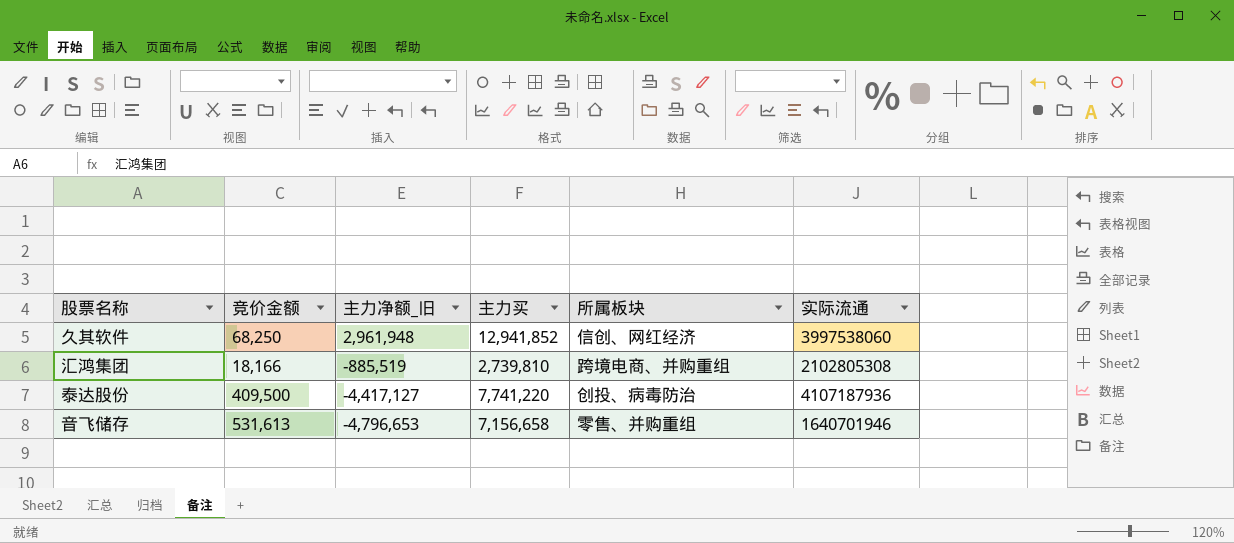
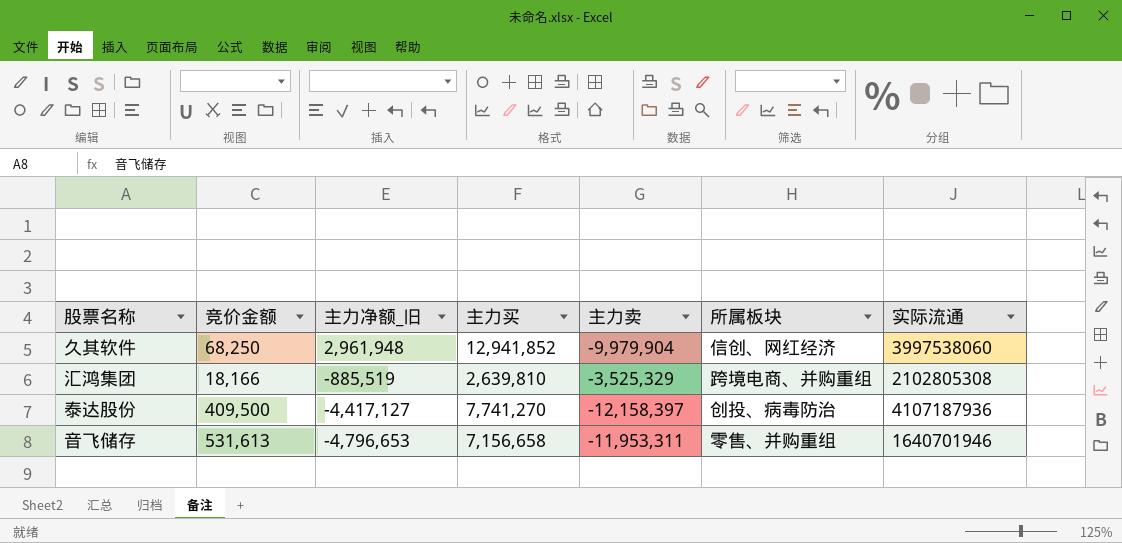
column 主力卖 | formula: none -> [主力净额_旧] - [主力买]
汇鸿集团 | 主力买: 2,739,810 -> 2,639,810
泰达股份 | 主力买: 7,741,220 -> 7,741,270

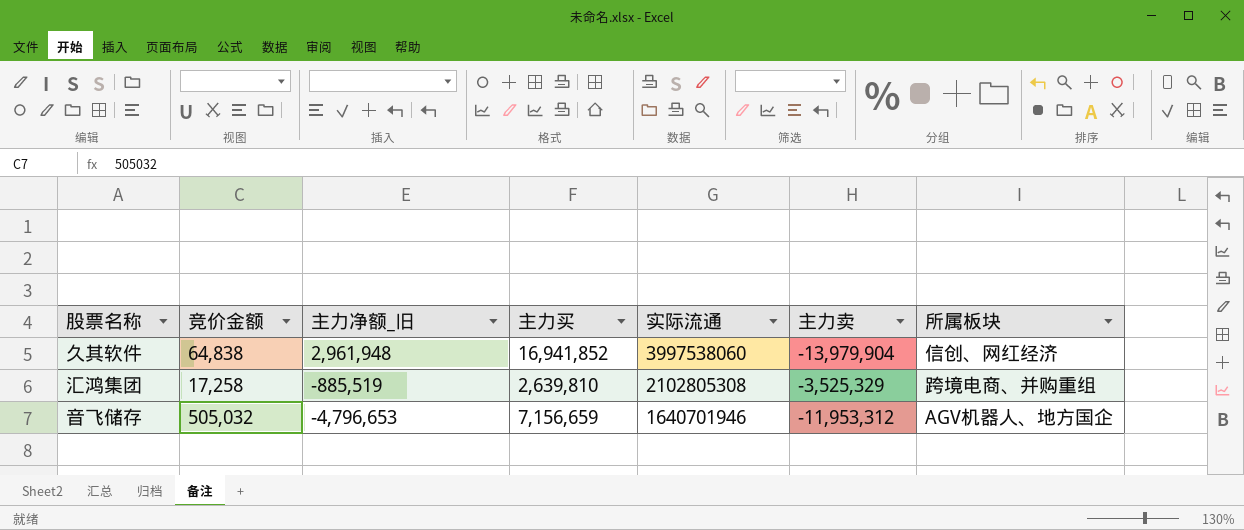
column 实际流通 | position: 7 -> 5
row 泰达股份: 409,500 | -4,417,127 | 7,741,270 | -12,158,397 | 创投、病毒防治 | 4107187936 -> none
久其软件 | 竞价金额: 68,250 -> 64,838
久其软件 | 主力买: 12,941,852 -> 16,941,852
久其软件 | 主力卖: -9,979,904 -> -13,979,904
汇鸿集团 | 竞价金额: 18,166 -> 17,258
音飞储存 | 竞价金额: 531,613 -> 505,032
音飞储存 | 主力买: 7,156,658 -> 7,156,659
音飞储存 | 主力卖: -11,953,311 -> -11,953,312
音飞储存 | 所属板块: 零售、并购重组 -> AGV机器人、地方国企

